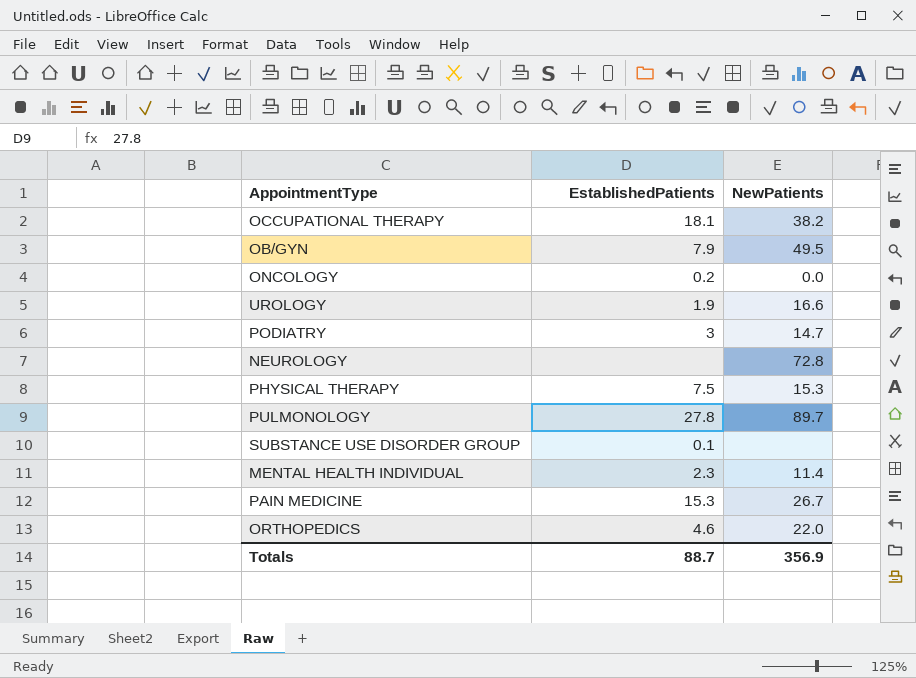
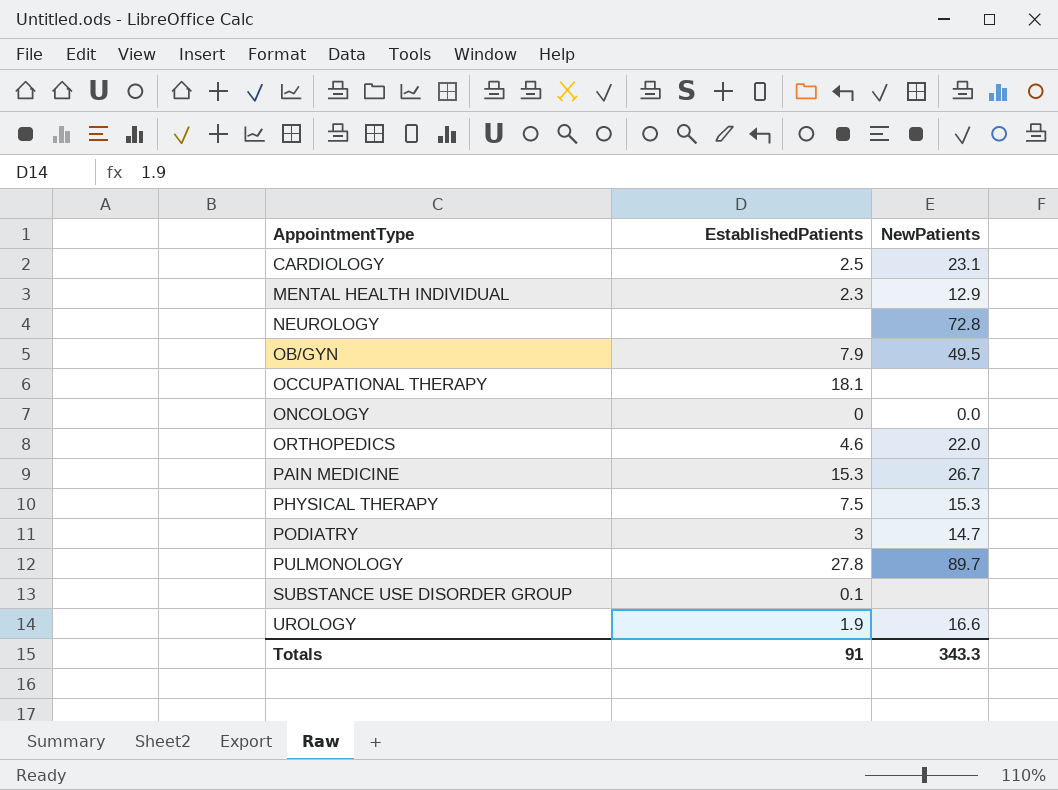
row order: none -> AppointmentType ascending
row CARDIOLOGY: none -> 2.5 | 23.1
MENTAL HEALTH INDIVIDUAL | NewPatients: 11.4 -> 12.9
OCCUPATIONAL THERAPY | NewPatients: 38.2 -> none
ONCOLOGY | EstablishedPatients: 0.2 -> 0
Totals | EstablishedPatients: 88.7 -> 91
Totals | NewPatients: 356.9 -> 343.3

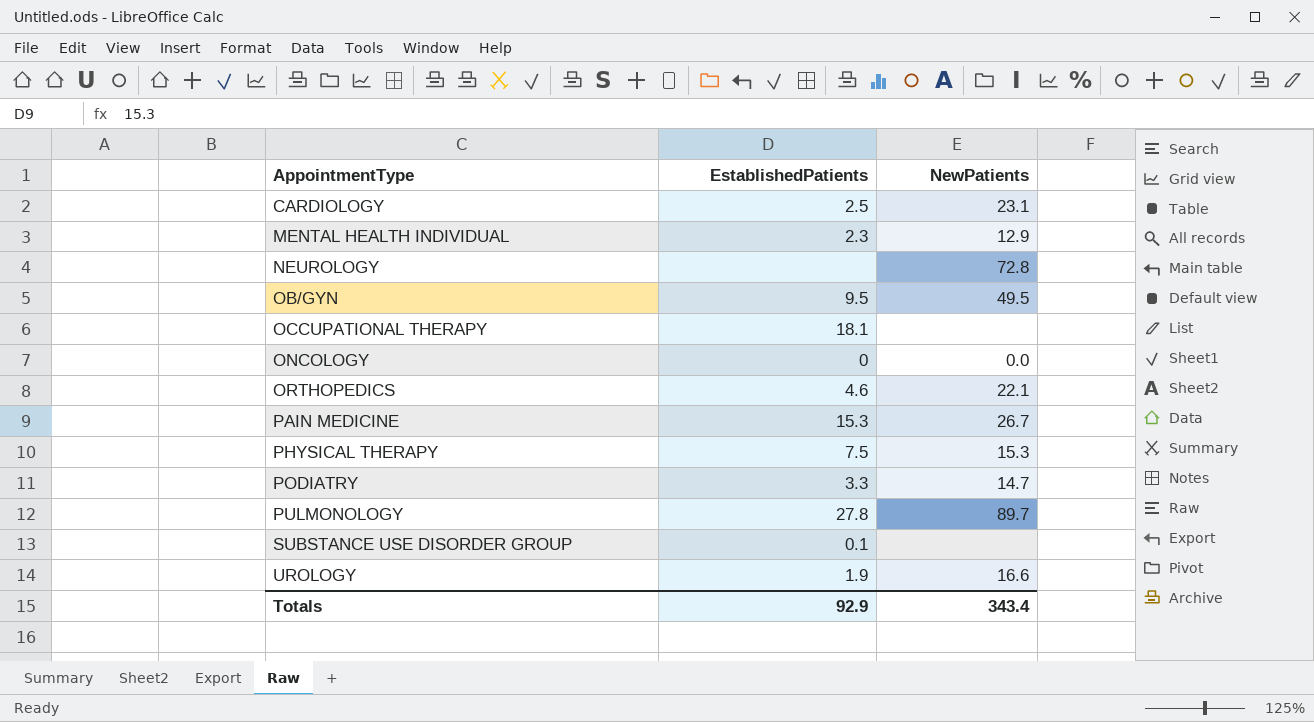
OB/GYN | EstablishedPatients: 7.9 -> 9.5
ORTHOPEDICS | NewPatients: 22.0 -> 22.1
PODIATRY | EstablishedPatients: 3 -> 3.3
Totals | EstablishedPatients: 91 -> 92.9
Totals | NewPatients: 343.3 -> 343.4

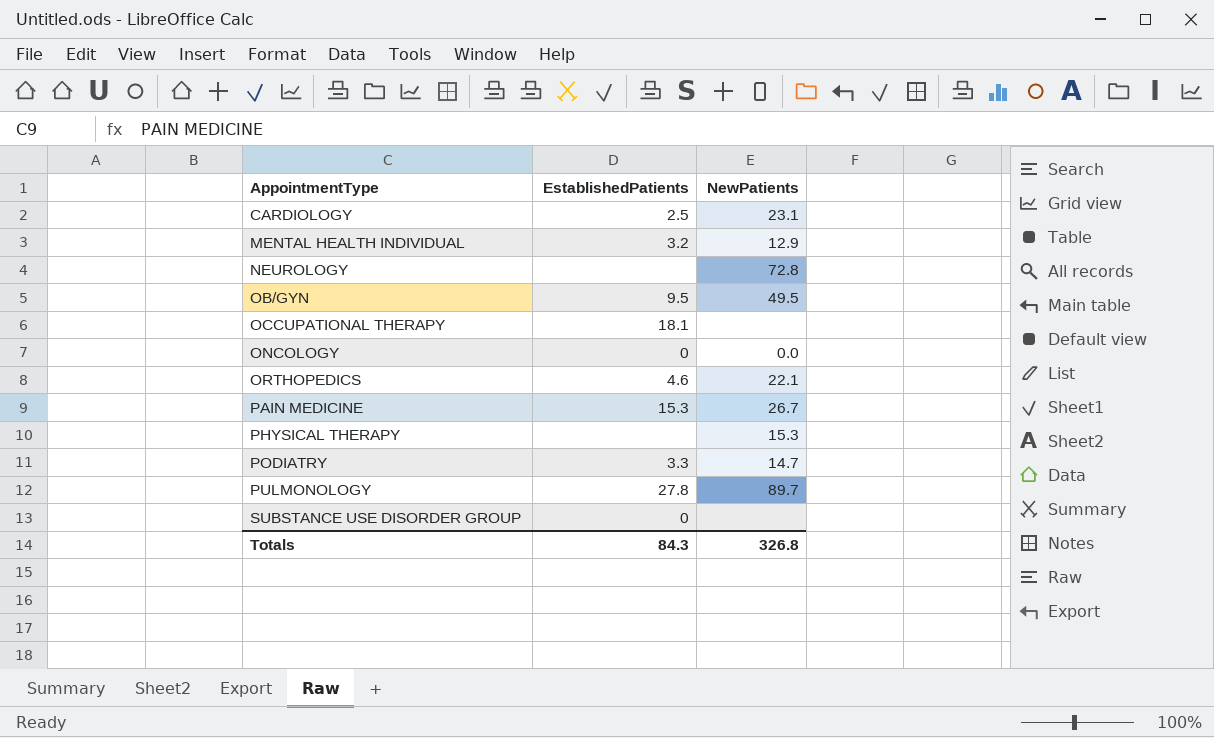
row UROLOGY: 1.9 | 16.6 -> none
MENTAL HEALTH INDIVIDUAL | EstablishedPatients: 2.3 -> 3.2
PHYSICAL THERAPY | EstablishedPatients: 7.5 -> none
SUBSTANCE USE DISORDER GROUP | EstablishedPatients: 0.1 -> 0
Totals | EstablishedPatients: 92.9 -> 84.3
Totals | NewPatients: 343.4 -> 326.8

